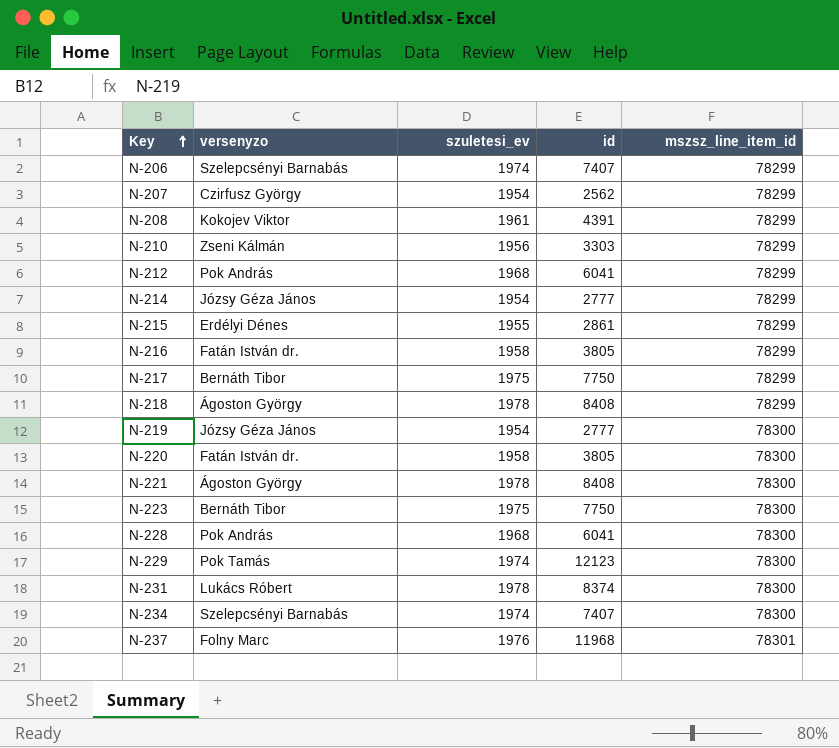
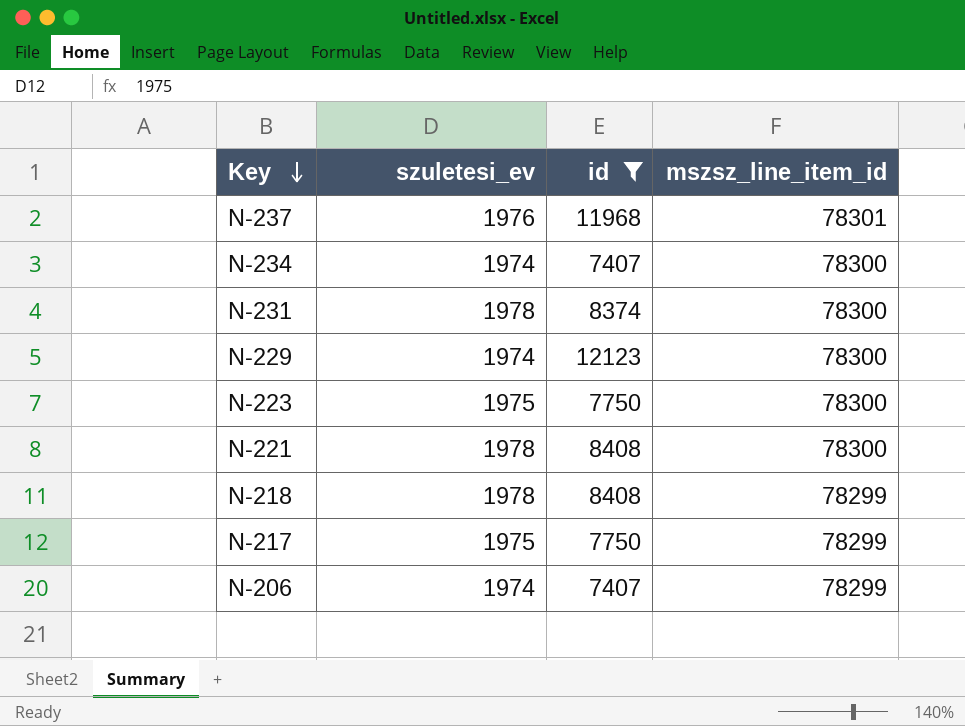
filter: none -> id >= 7407
row order: Key ascending -> Key descending
column versenyzo | position: 2 -> none

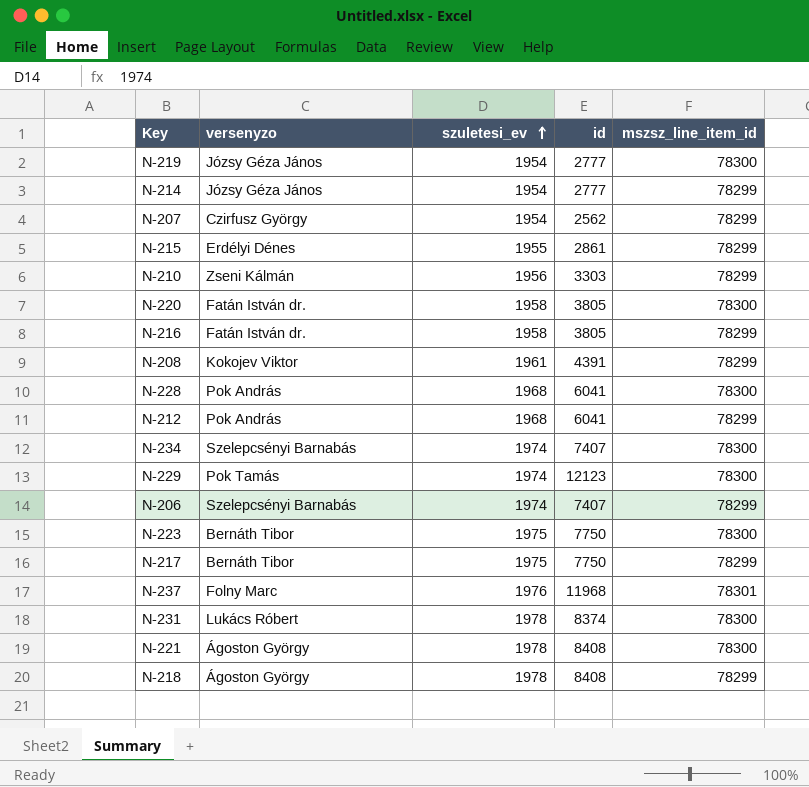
filter: id >= 7407 -> none
row order: Key descending -> szuletesi_ev ascending
column versenyzo | position: none -> 2

